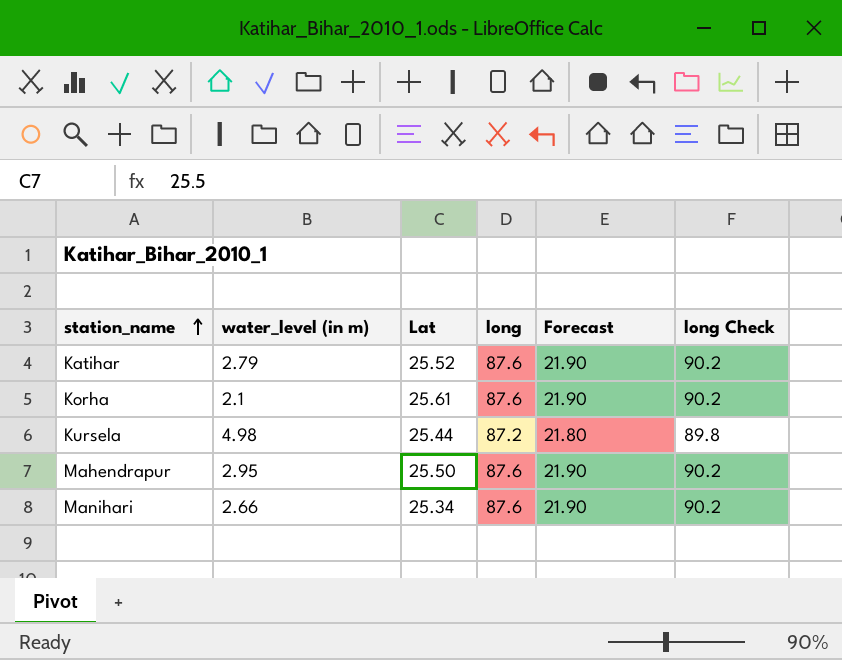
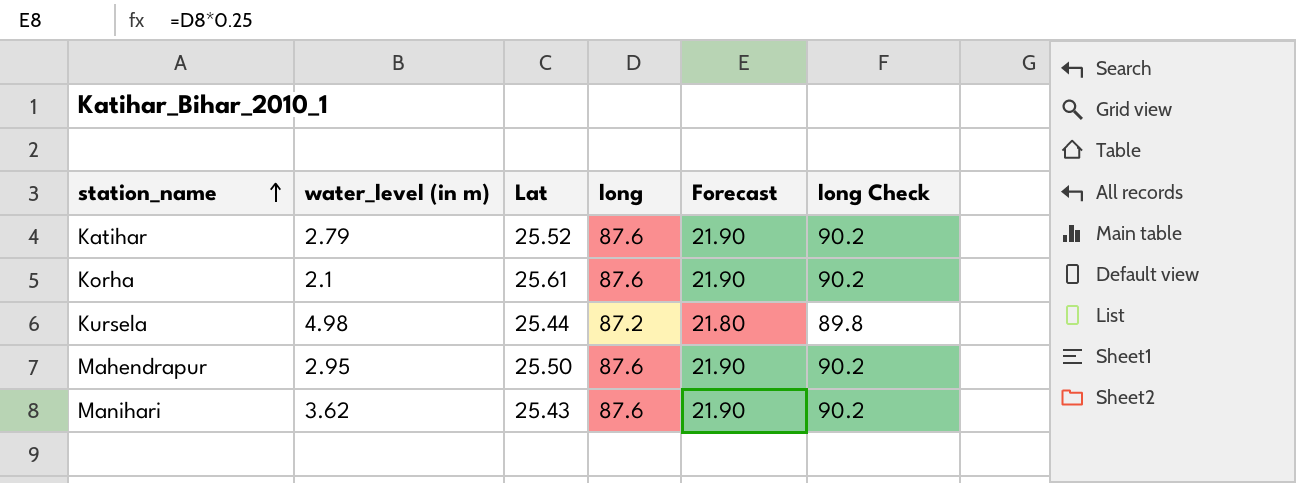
Manihari | water_level (in m): 2.66 -> 3.62
Manihari | Lat: 25.34 -> 25.43

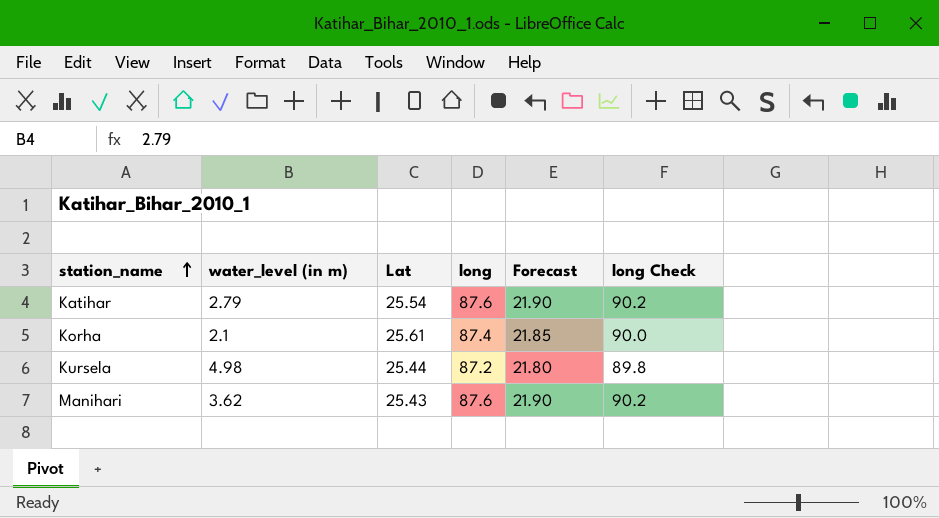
row Mahendrapur: 2.95 | 25.50 | 87.6 | 21.90 | 90.2 -> none
Katihar | Lat: 25.52 -> 25.54
Korha | long: 87.6 -> 87.4
Korha | Forecast: 21.90 -> 21.85
Korha | long Check: 90.2 -> 90.0

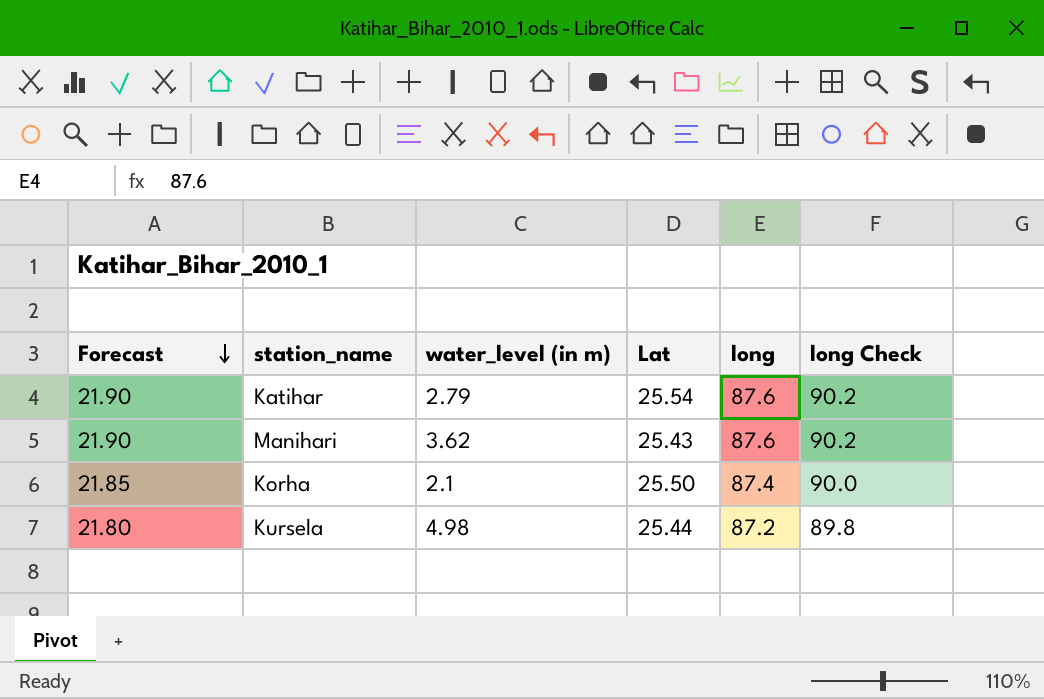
row order: station_name ascending -> Forecast descending
column Forecast | position: 5 -> 1
Korha | Lat: 25.61 -> 25.50

